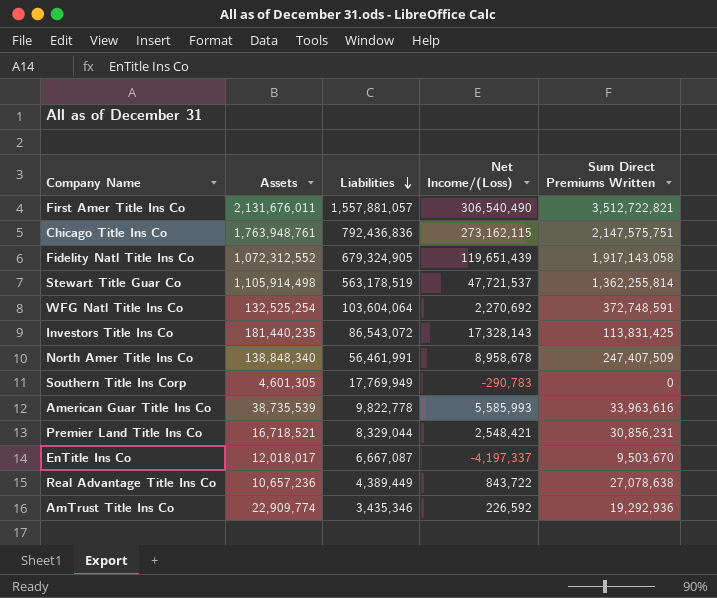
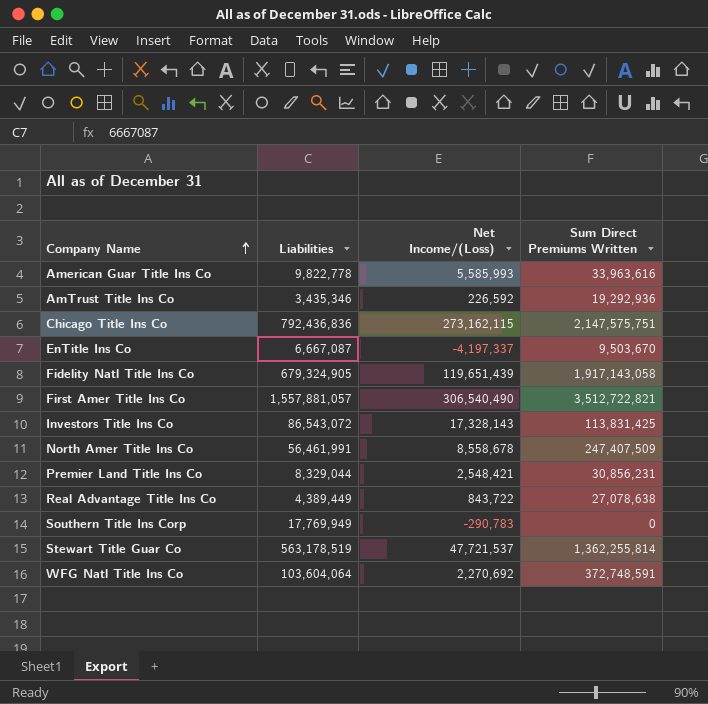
row order: Liabilities descending -> Company Name ascending
column Assets | position: 2 -> none
North Amer Title Ins Co | Net Income/(Loss): 8,958,678 -> 8,558,678

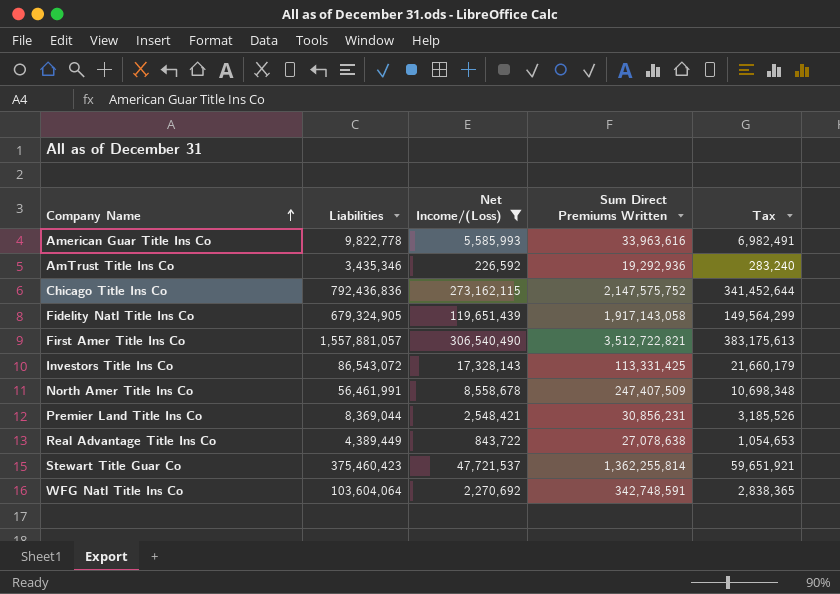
filter: none -> Net Income/(Loss) >= 226,592
column Tax | formula: none -> [Net Income/(Loss)] * 1.25
Chicago Title Ins Co | Sum Direct Premiums Written: 2,147,575,751 -> 2,147,575,752
Investors Title Ins Co | Sum Direct Premiums Written: 113,831,425 -> 113,331,425
Premier Land Title Ins Co | Liabilities: 8,329,044 -> 8,369,044
Stewart Title Guar Co | Liabilities: 563,178,519 -> 375,460,423
WFG Natl Title Ins Co | Sum Direct Premiums Written: 372,748,591 -> 342,748,591

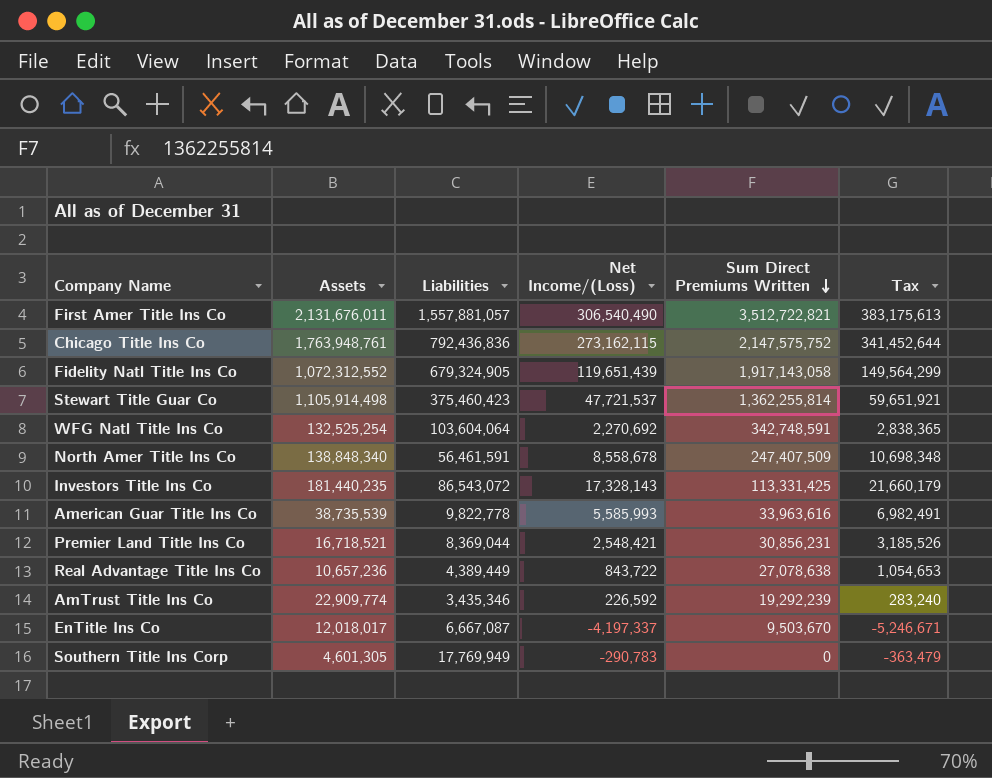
filter: Net Income/(Loss) >= 226,592 -> none
row order: Company Name ascending -> Sum Direct Premiums Written descending
column Assets | position: none -> 2
North Amer Title Ins Co | Liabilities: 56,461,991 -> 56,461,591
AmTrust Title Ins Co | Sum Direct Premiums Written: 19,292,936 -> 19,292,239

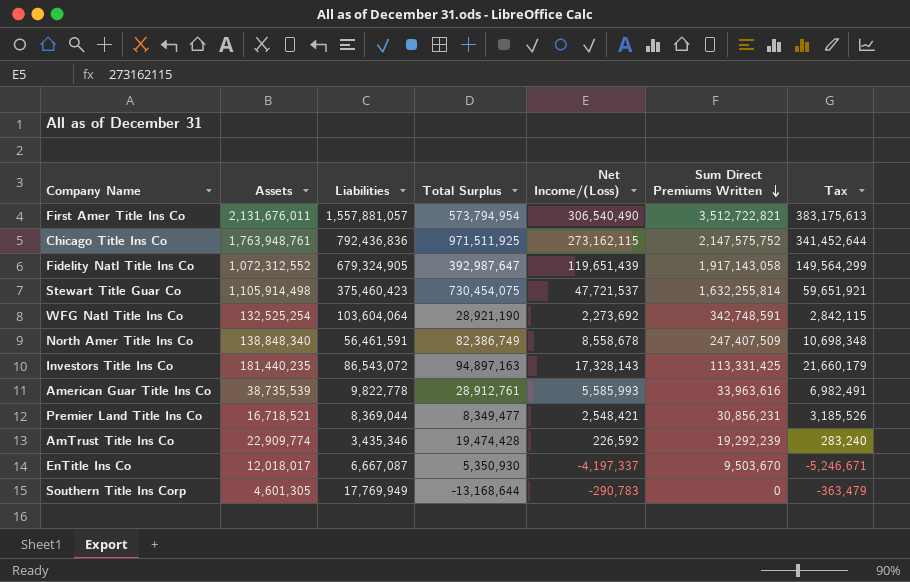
column Total Surplus | formula: none -> [Assets] - [Liabilities]
row Real Advantage Title Ins Co: 10,657,236 | 4,389,449 | 843,722 | 27,078,638 | 1,054,653 -> none
Stewart Title Guar Co | Sum Direct Premiums Written: 1,362,255,814 -> 1,632,255,814
WFG Natl Title Ins Co | Net Income/(Loss): 2,270,692 -> 2,273,692
WFG Natl Title Ins Co | Tax: 2,838,365 -> 2,842,115

